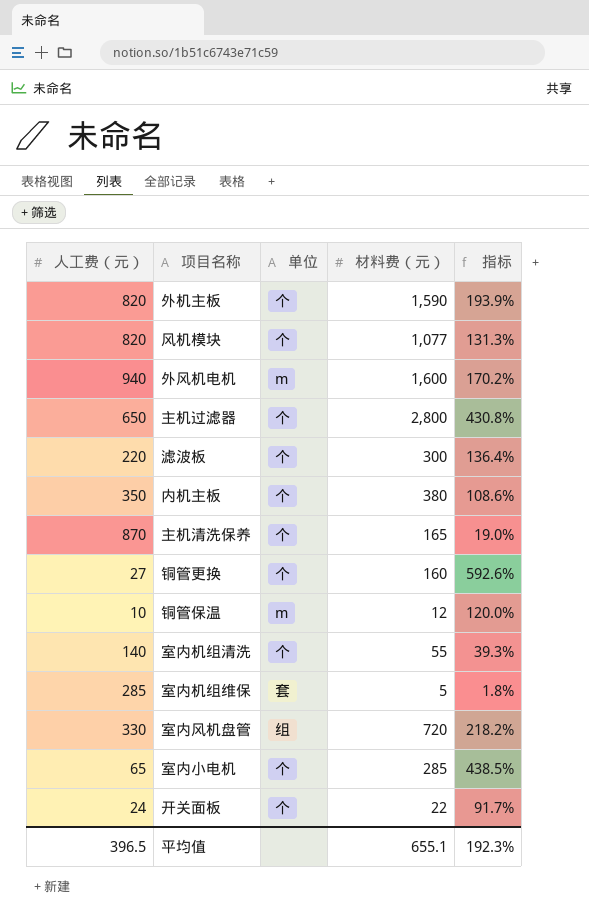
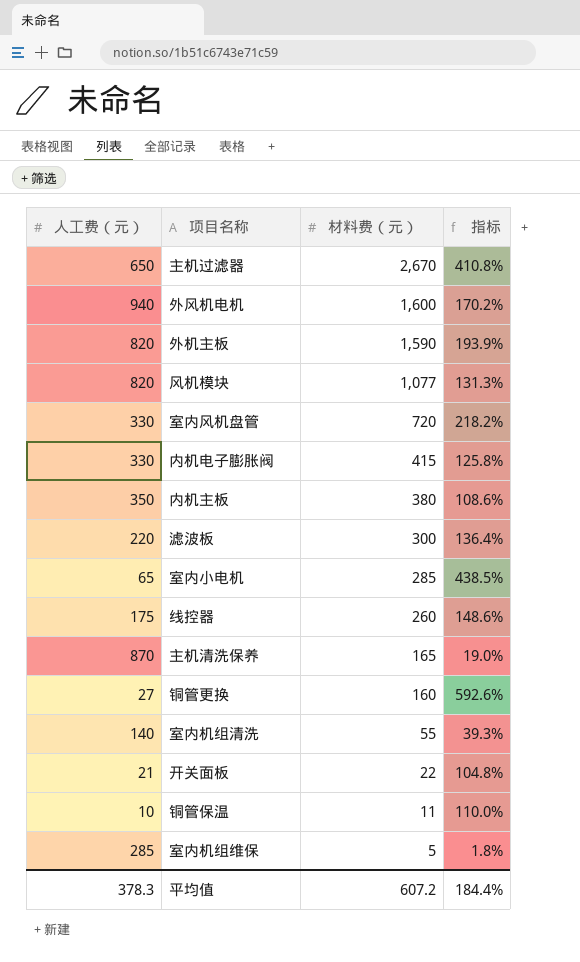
row order: none -> 材料费（元） descending
column 单位 | position: 3 -> none
主机过滤器 | 材料费（元）: 2,800 -> 2,670
主机过滤器 | 指标: 430.8% -> 410.8%
row 内机电子膨胀阀: none -> 330 | 415 | 125.8%
row 线控器: none -> 175 | 260 | 148.6%
开关面板 | 人工费（元）: 24 -> 21
开关面板 | 指标: 91.7% -> 104.8%
铜管保温 | 材料费（元）: 12 -> 11
铜管保温 | 指标: 120.0% -> 110.0%
平均值 | 人工费（元）: 396.5 -> 378.3
平均值 | 材料费（元）: 655.1 -> 607.2
平均值 | 指标: 192.3% -> 184.4%

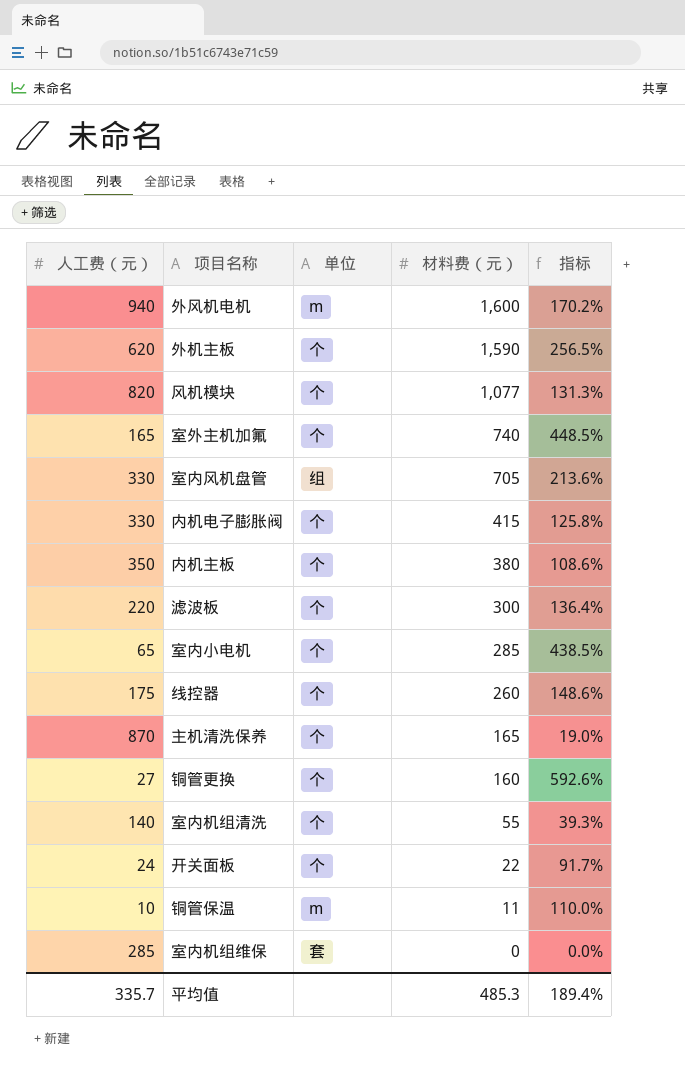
column 单位 | position: none -> 3
row 主机过滤器: 650 | 2,670 | 410.8% -> none
外机主板 | 人工费（元）: 820 -> 620
外机主板 | 指标: 193.9% -> 256.5%
row 室外主机加氟: none -> 165 | 个 | 740 | 448.5%
室内风机盘管 | 材料费（元）: 720 -> 705
室内风机盘管 | 指标: 218.2% -> 213.6%
开关面板 | 人工费（元）: 21 -> 24
开关面板 | 指标: 104.8% -> 91.7%
室内机组维保 | 材料费（元）: 5 -> 0
室内机组维保 | 指标: 1.8% -> 0.0%
平均值 | 人工费（元）: 378.3 -> 335.7
平均值 | 材料费（元）: 607.2 -> 485.3
平均值 | 指标: 184.4% -> 189.4%

